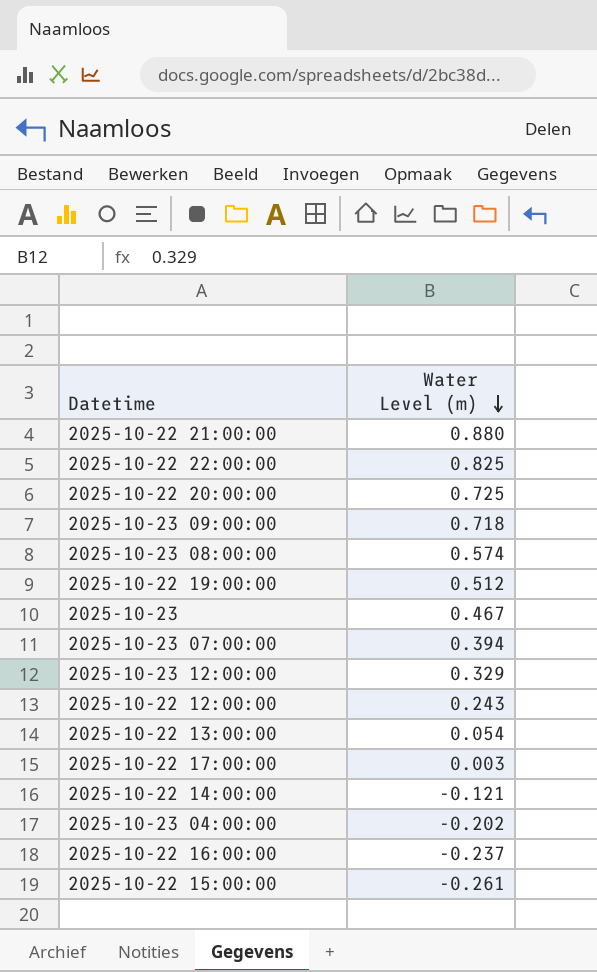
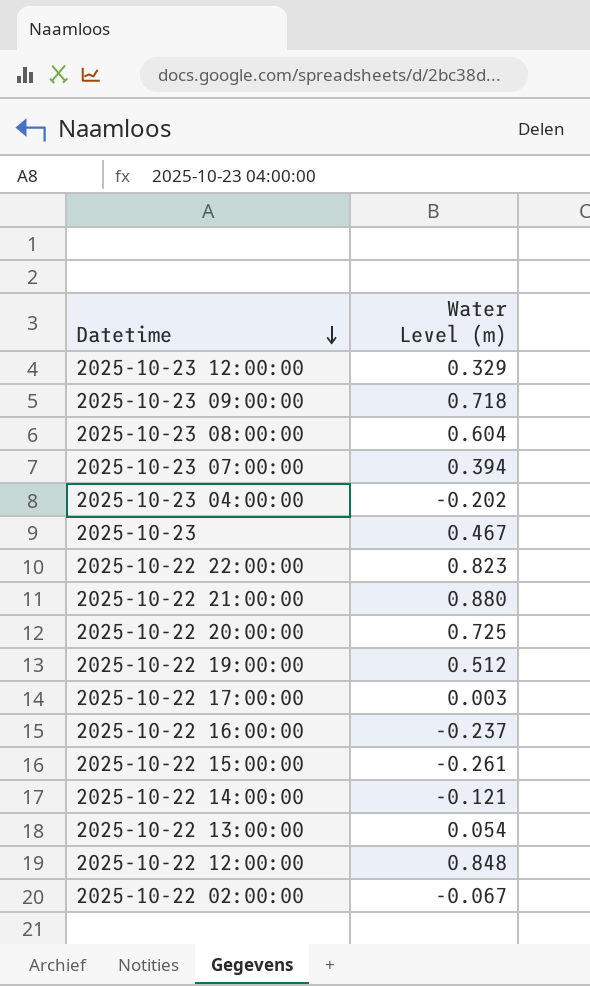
row order: Water Level (m) descending -> Datetime descending
2025-10-23 08:00:00 | Water Level (m): 0.574 -> 0.604
2025-10-22 22:00:00 | Water Level (m): 0.825 -> 0.823
2025-10-22 12:00:00 | Water Level (m): 0.243 -> 0.848
row 2025-10-22 02:00:00: none -> -0.067

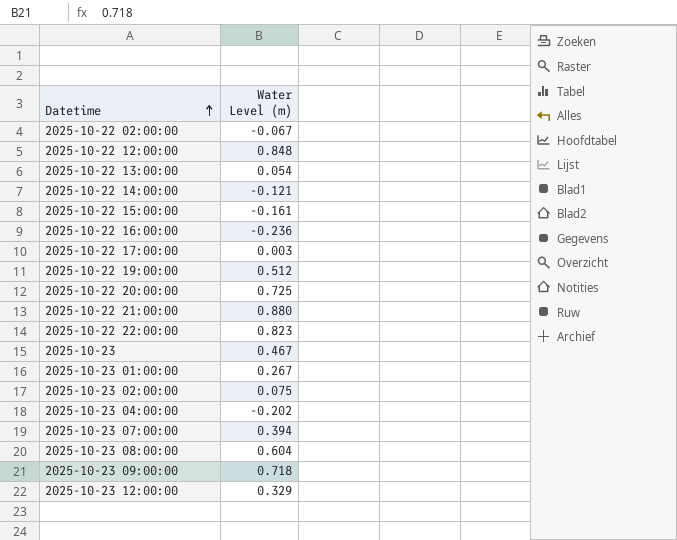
row order: Datetime descending -> Datetime ascending
2025-10-22 15:00:00 | Water Level (m): -0.261 -> -0.161
2025-10-22 16:00:00 | Water Level (m): -0.237 -> -0.236
row 2025-10-23 01:00:00: none -> 0.267
row 2025-10-23 02:00:00: none -> 0.075

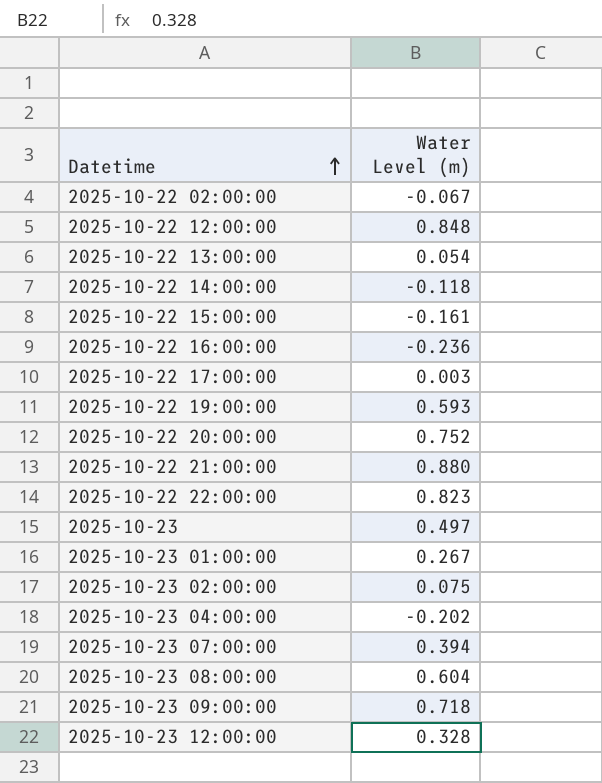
2025-10-22 14:00:00 | Water Level (m): -0.121 -> -0.118
2025-10-22 19:00:00 | Water Level (m): 0.512 -> 0.593
2025-10-22 20:00:00 | Water Level (m): 0.725 -> 0.752
2025-10-23 | Water Level (m): 0.467 -> 0.497
2025-10-23 12:00:00 | Water Level (m): 0.329 -> 0.328

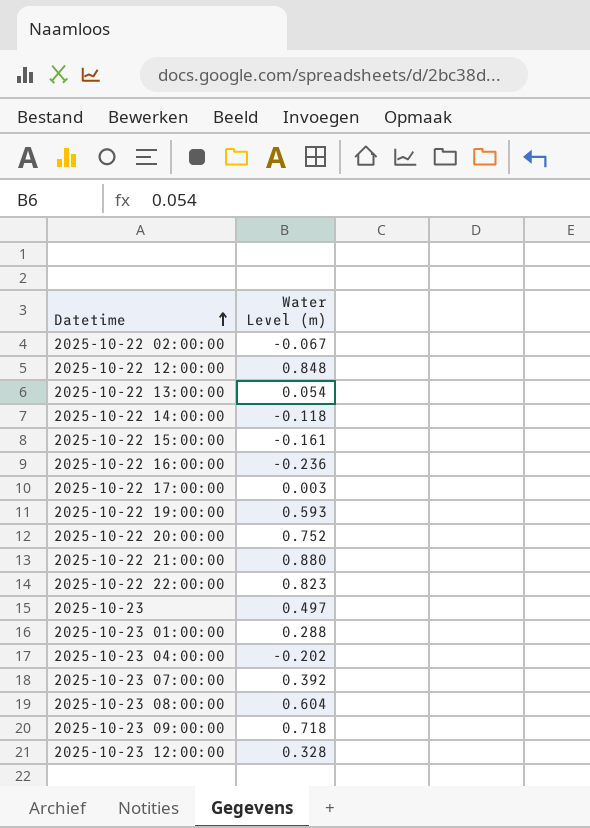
row 2025-10-23 02:00:00: 0.075 -> none
2025-10-23 01:00:00 | Water Level (m): 0.267 -> 0.288
2025-10-23 07:00:00 | Water Level (m): 0.394 -> 0.392

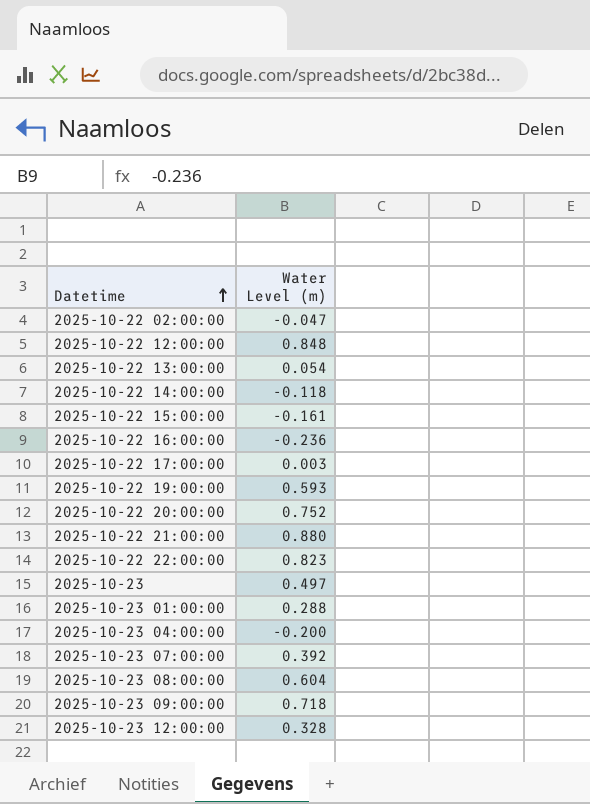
2025-10-22 02:00:00 | Water Level (m): -0.067 -> -0.047
2025-10-23 04:00:00 | Water Level (m): -0.202 -> -0.200

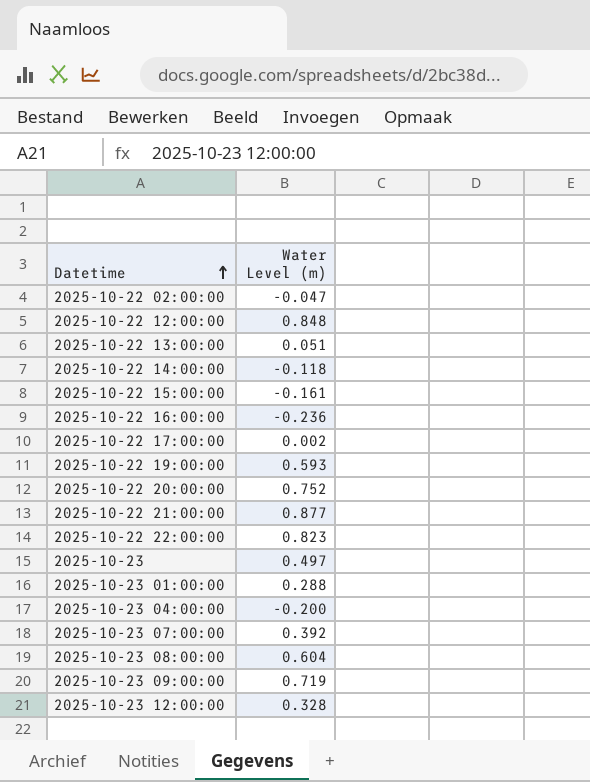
2025-10-22 13:00:00 | Water Level (m): 0.054 -> 0.051
2025-10-22 17:00:00 | Water Level (m): 0.003 -> 0.002
2025-10-22 21:00:00 | Water Level (m): 0.880 -> 0.877
2025-10-23 09:00:00 | Water Level (m): 0.718 -> 0.719

